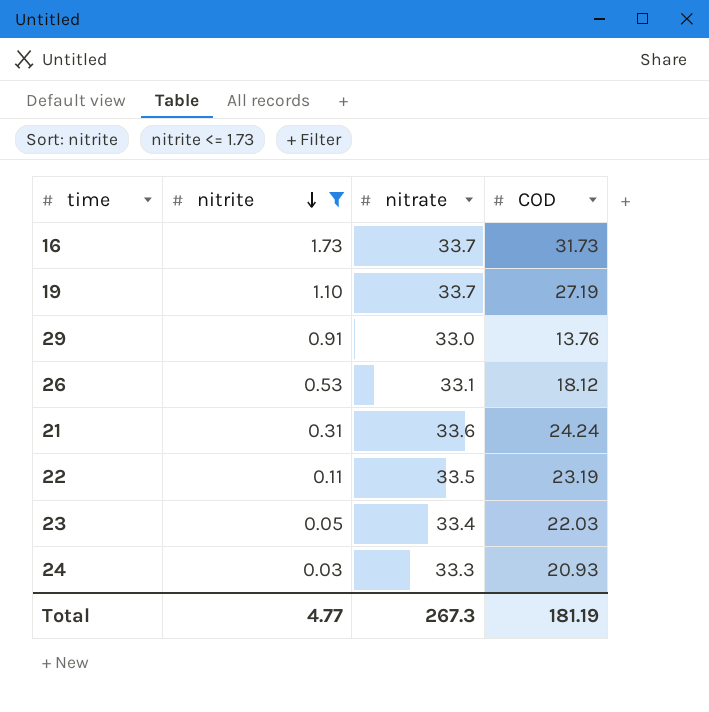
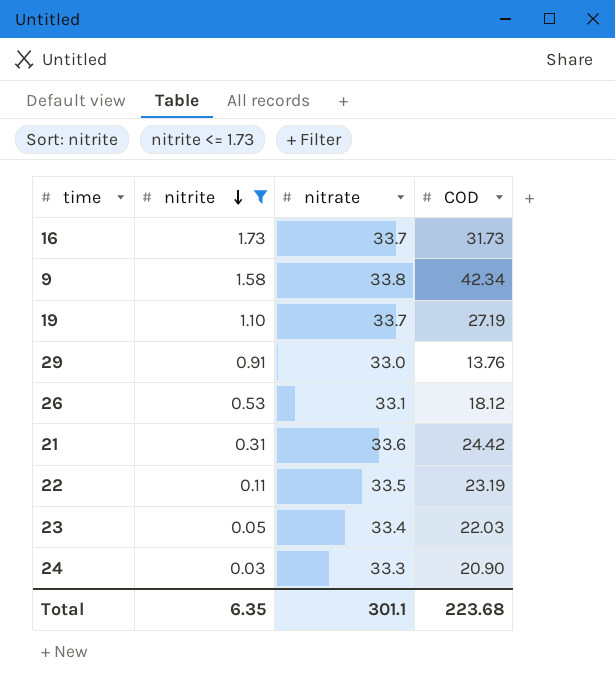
row 9: none -> 1.58 | 33.8 | 42.34
21 | COD: 24.24 -> 24.42
24 | COD: 20.93 -> 20.90
Total | nitrite: 4.77 -> 6.35
Total | nitrate: 267.3 -> 301.1
Total | COD: 181.19 -> 223.68

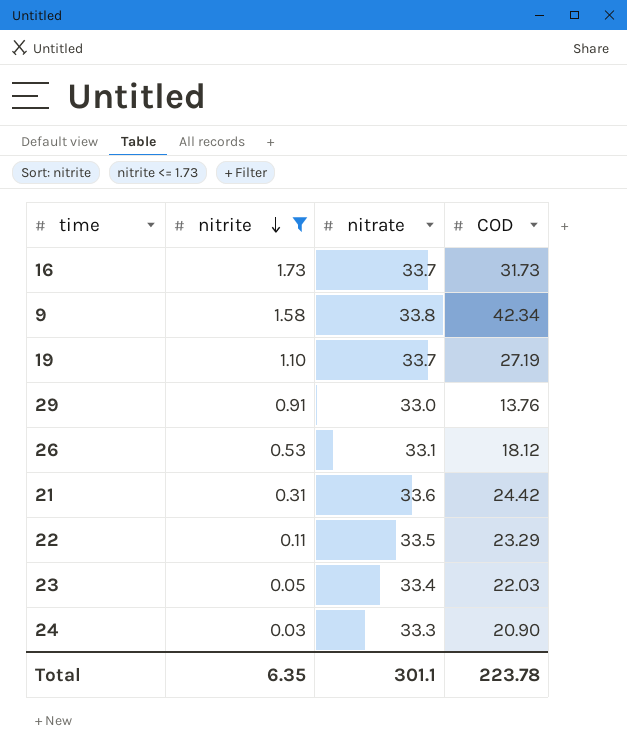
22 | COD: 23.19 -> 23.29
Total | COD: 223.68 -> 223.78

